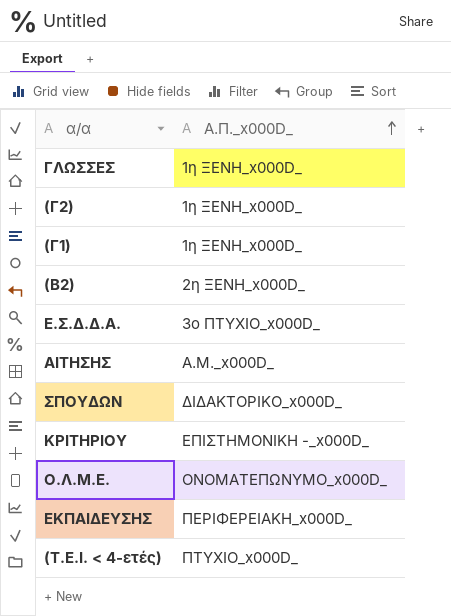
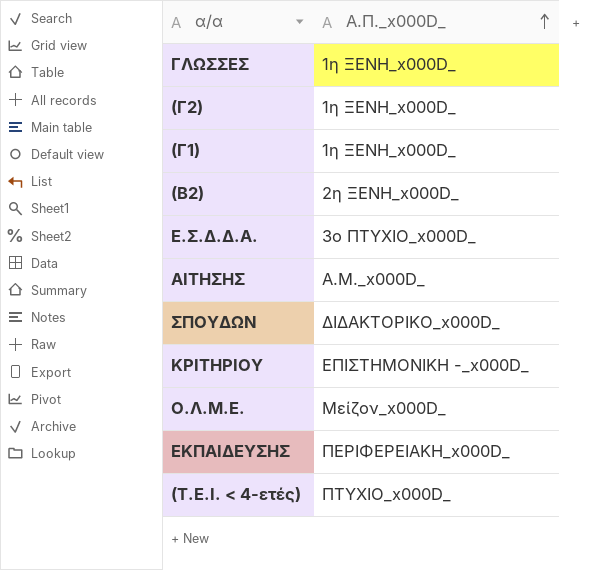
Ο.Λ.Μ.Ε. | Α.Π._x000D_: ΟΝΟΜΑΤΕΠΩΝΥΜΟ_x000D_ -> Μείζον_x000D_

